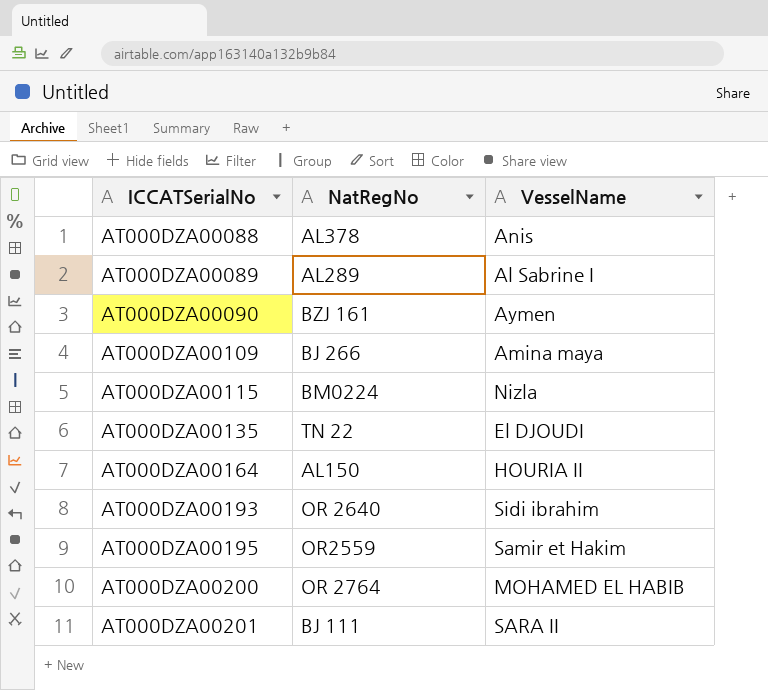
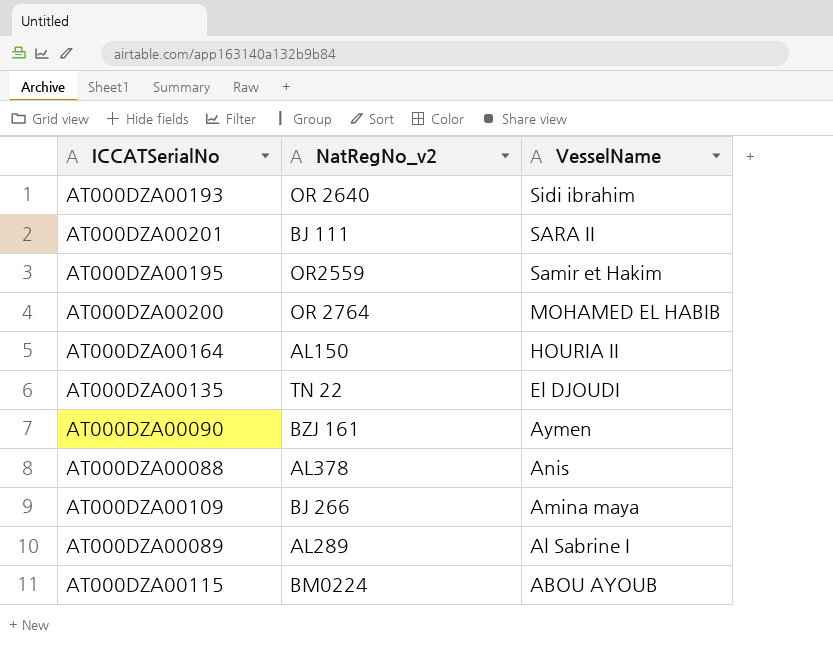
row order: ICCATSerialNo ascending -> VesselName descending
column name: NatRegNo -> NatRegNo_v2
AT000DZA00115 | VesselName: Nizla -> ABOU AYOUB

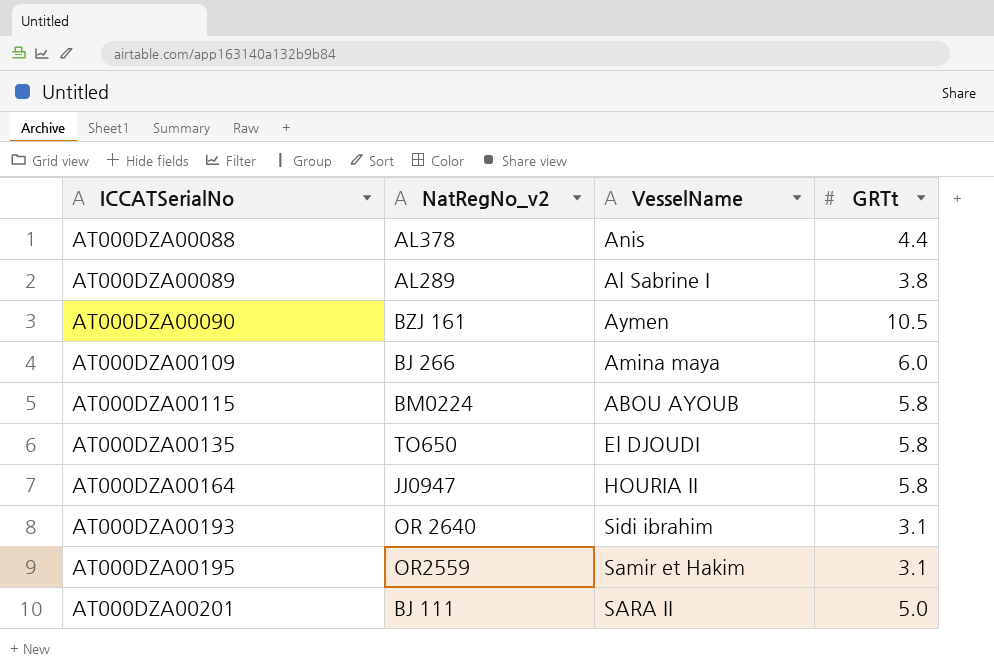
row order: VesselName descending -> ICCATSerialNo ascending
column GRTt | position: none -> 4
row AT000DZA00200: OR 2764 | MOHAMED EL HABIB -> none
AT000DZA00135 | NatRegNo_v2: TN 22 -> TO650
AT000DZA00164 | NatRegNo_v2: AL150 -> JJ0947

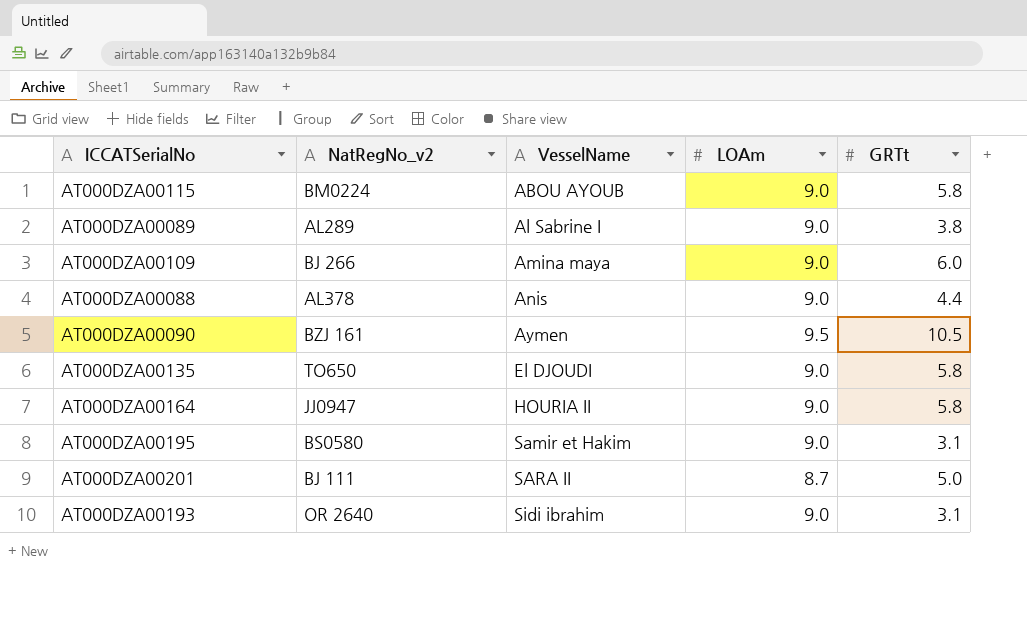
row order: ICCATSerialNo ascending -> VesselName ascending
column LOAm | position: none -> 4
AT000DZA00195 | NatRegNo_v2: OR2559 -> BS0580

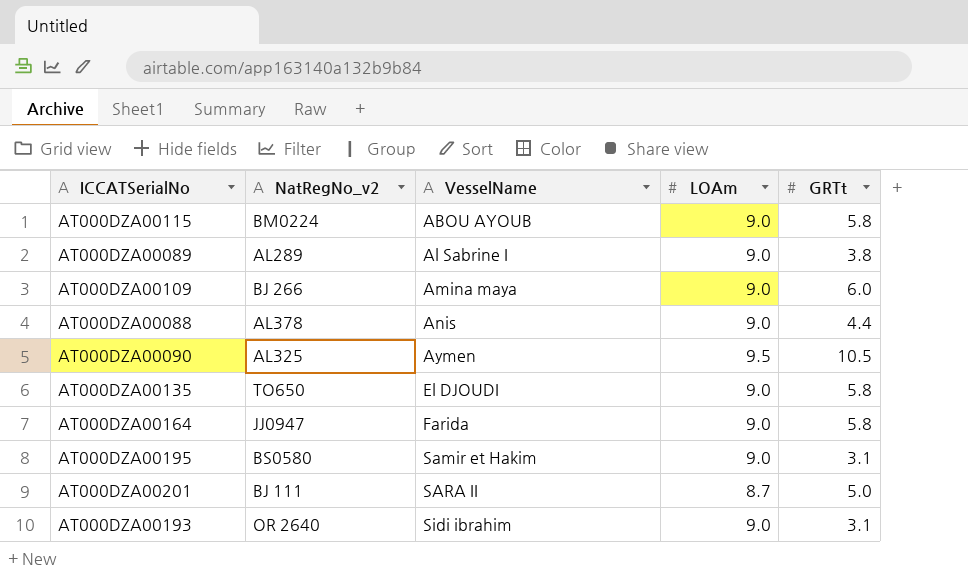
AT000DZA00090 | NatRegNo_v2: BZJ 161 -> AL325
AT000DZA00164 | VesselName: HOURIA II -> Farida

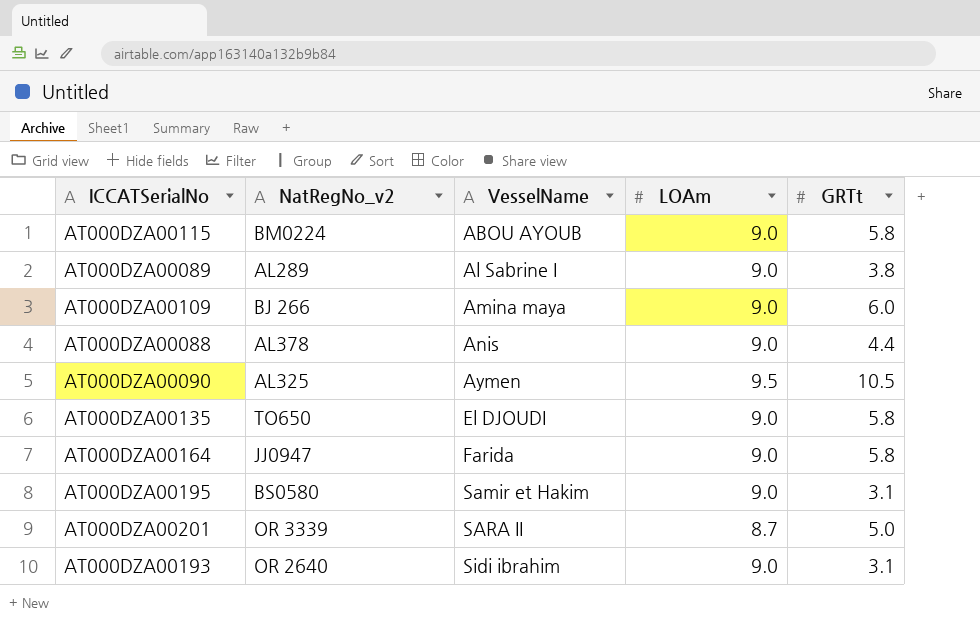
AT000DZA00201 | NatRegNo_v2: BJ 111 -> OR 3339

